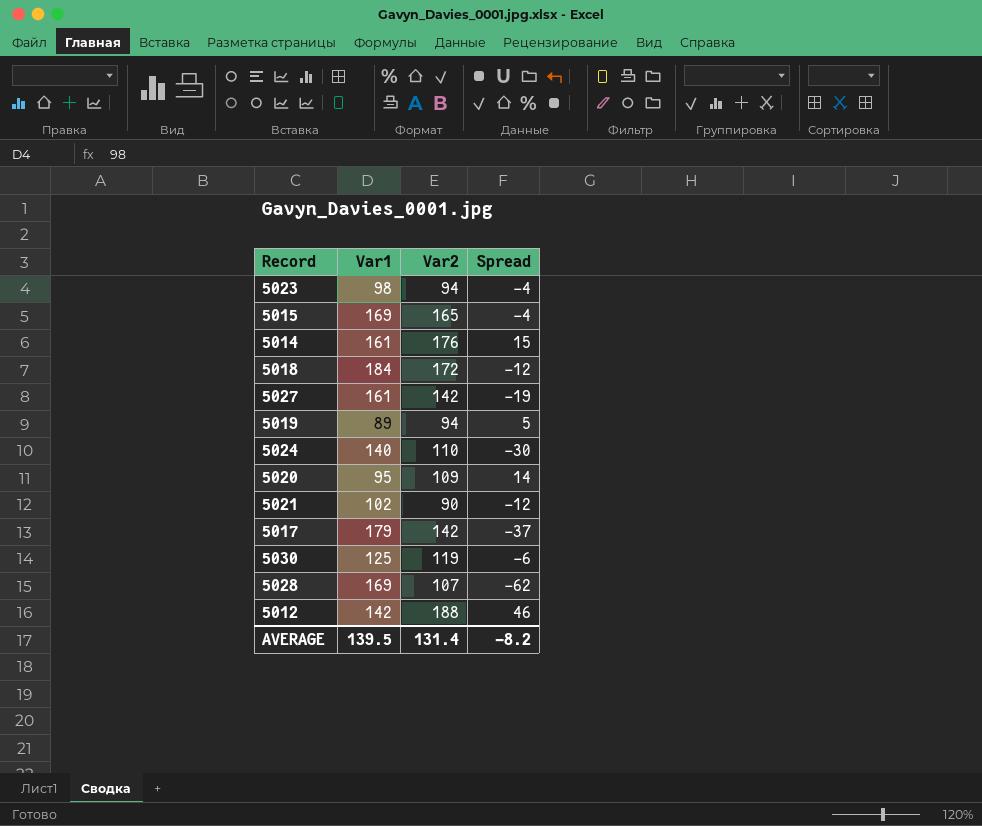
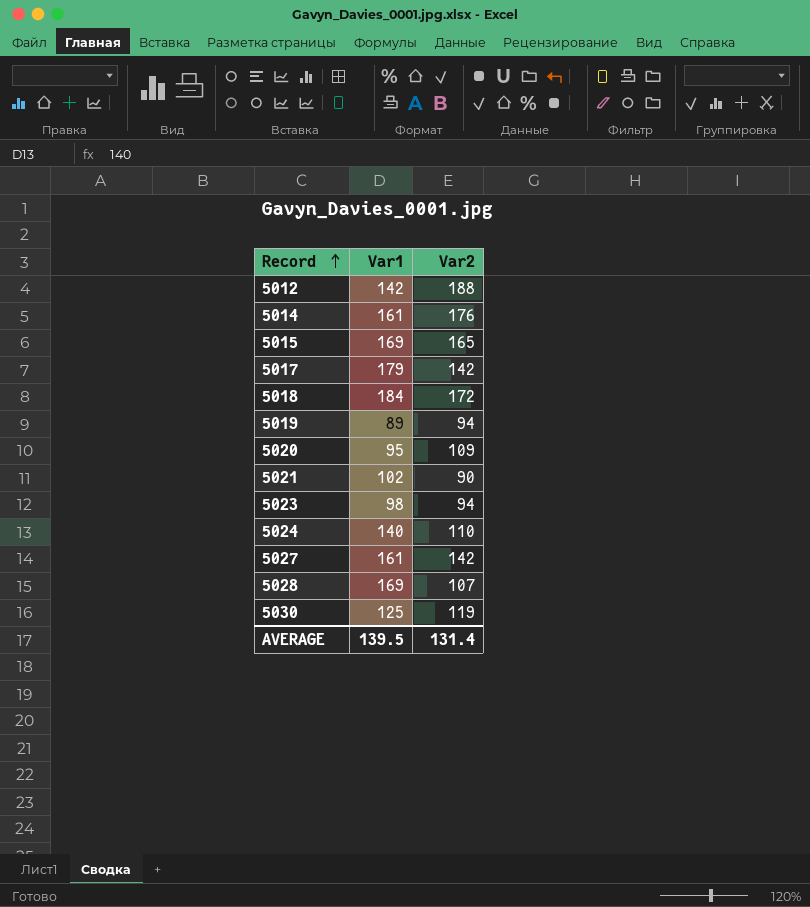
row order: none -> Record ascending
column Spread | formula: [Var2] - [Var1] -> none

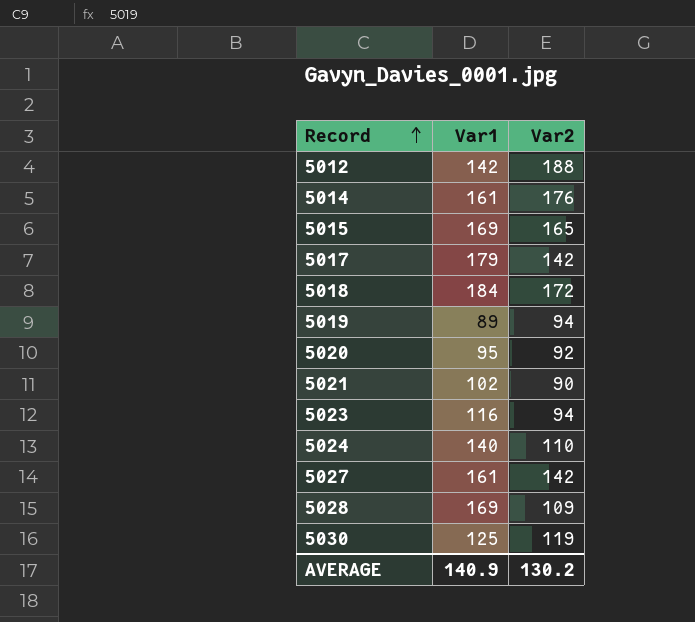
5020 | Var2: 109 -> 92
5023 | Var1: 98 -> 116
5028 | Var2: 107 -> 109
AVERAGE | Var1: 139.5 -> 140.9
AVERAGE | Var2: 131.4 -> 130.2

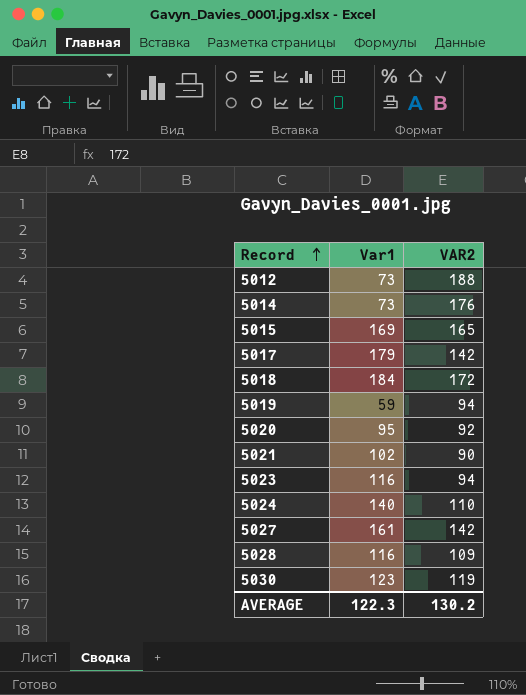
column name: Var2 -> VAR2
5012 | Var1: 142 -> 73
5014 | Var1: 161 -> 73
5019 | Var1: 89 -> 59
5028 | Var1: 169 -> 116
5030 | Var1: 125 -> 123
AVERAGE | Var1: 140.9 -> 122.3

